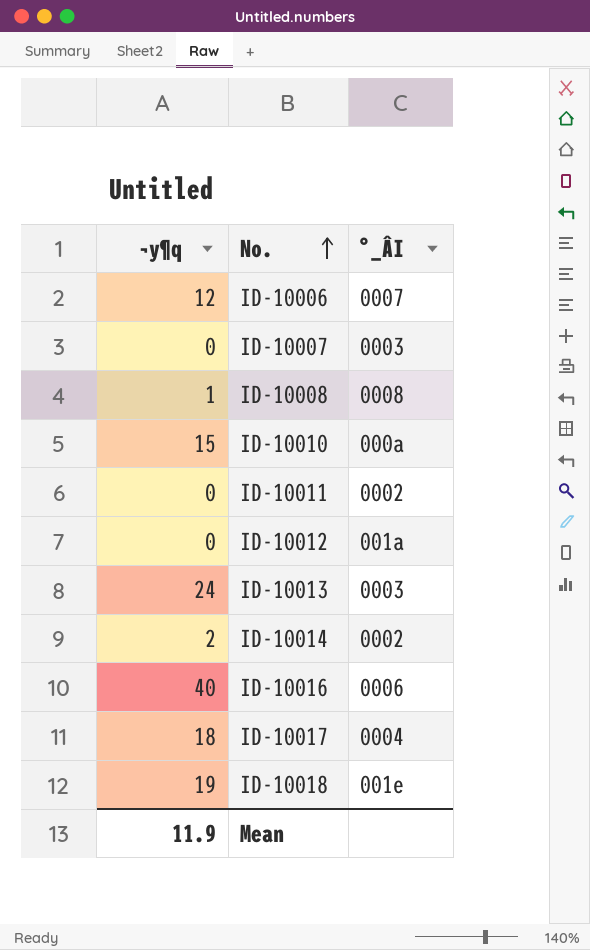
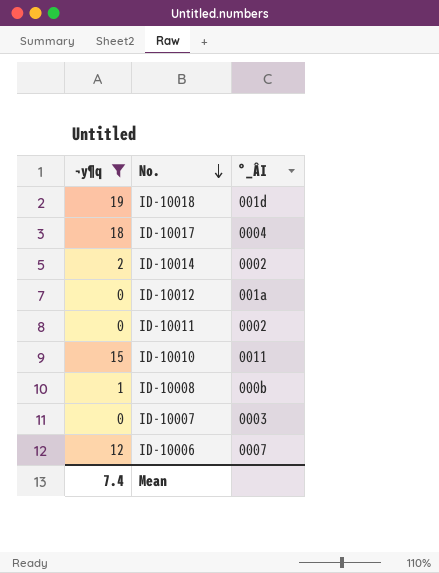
filter: none -> ¬y¶q <= 19
row order: No. ascending -> No. descending
ID-10018 | °_ÂI: 001e -> 001d
ID-10010 | °_ÂI: 000a -> 0011
ID-10008 | °_ÂI: 0008 -> 000b
Mean | ¬y¶q: 11.9 -> 7.4

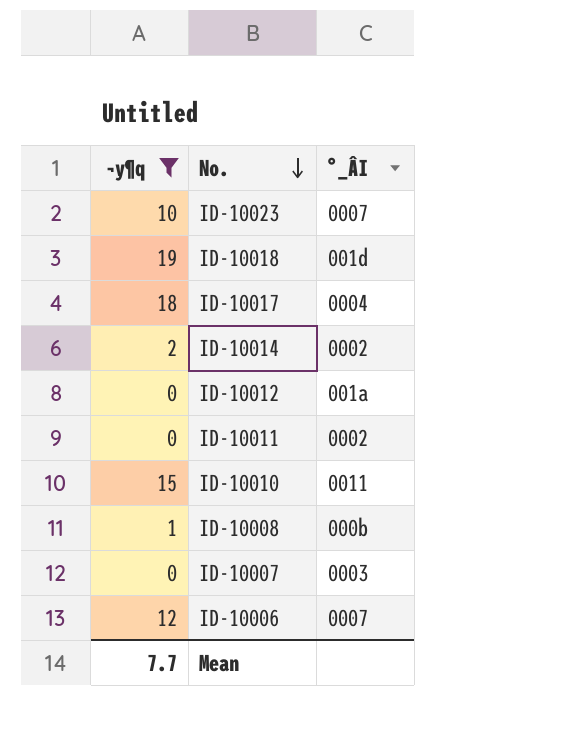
row ID-10023: none -> 10 | 0007
Mean | ¬y¶q: 7.4 -> 7.7

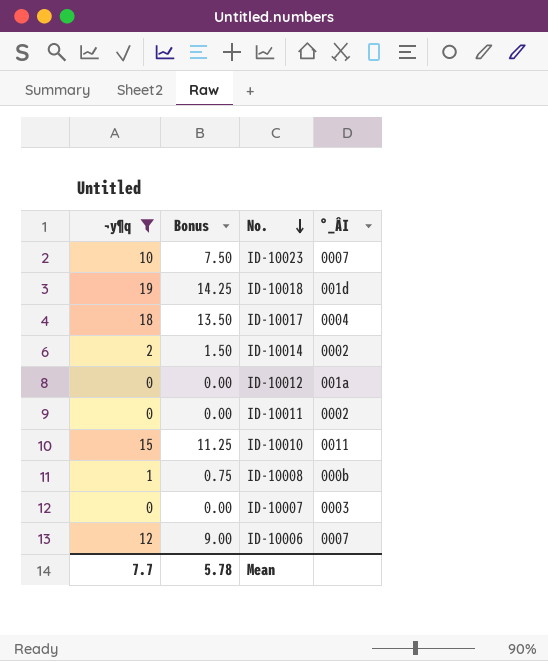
column Bonus | formula: none -> [¬y¶q] * 0.75

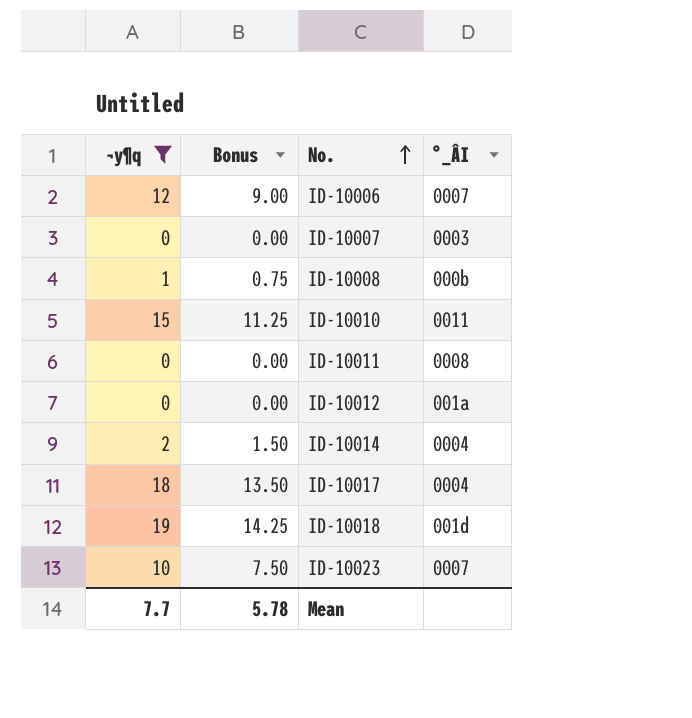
row order: No. descending -> No. ascending
ID-10011 | °_ÂI: 0002 -> 0008
ID-10014 | °_ÂI: 0002 -> 0004

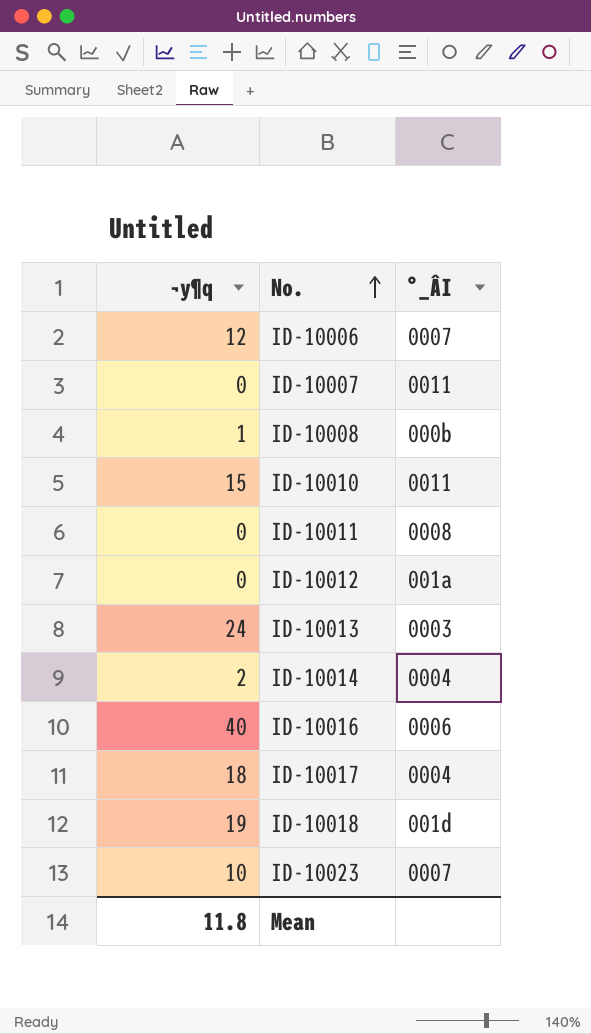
filter: ¬y¶q <= 19 -> none
column Bonus | formula: [¬y¶q] * 0.75 -> none
ID-10007 | °_ÂI: 0003 -> 0011
Mean | ¬y¶q: 7.7 -> 11.8

